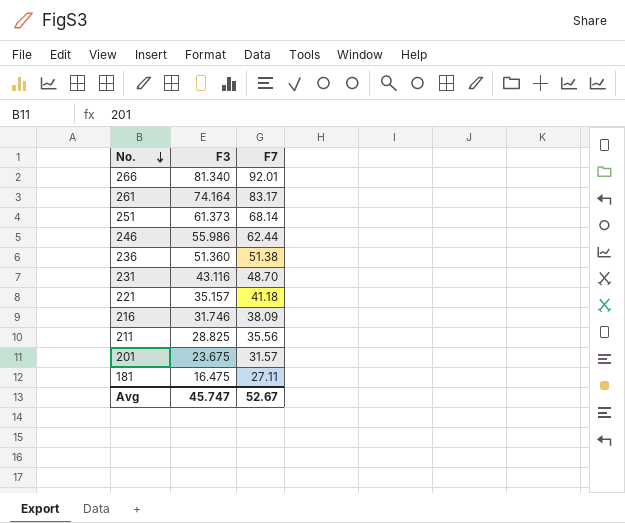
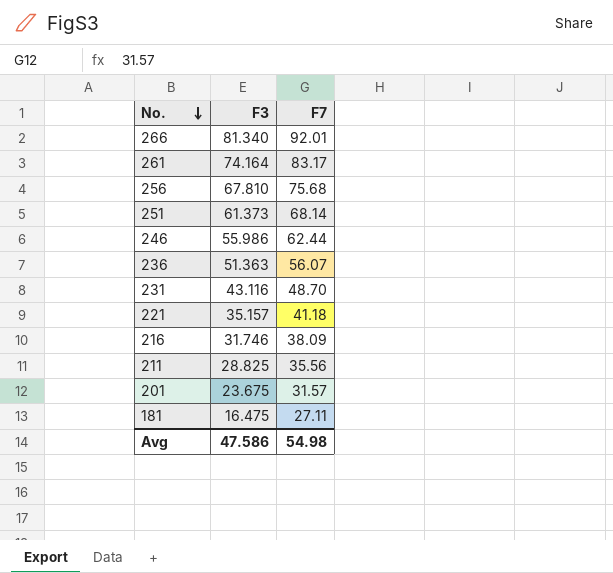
row 256: none -> 67.810 | 75.68
236 | F3: 51.360 -> 51.363
236 | F7: 51.38 -> 56.07
Avg | F3: 45.747 -> 47.586
Avg | F7: 52.67 -> 54.98

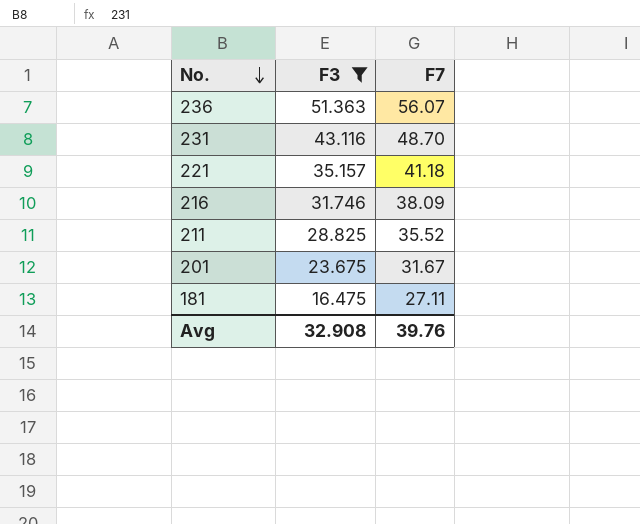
filter: none -> F3 <= 51.363
211 | F7: 35.56 -> 35.52
201 | F7: 31.57 -> 31.67
Avg | F3: 47.586 -> 32.908
Avg | F7: 54.98 -> 39.76

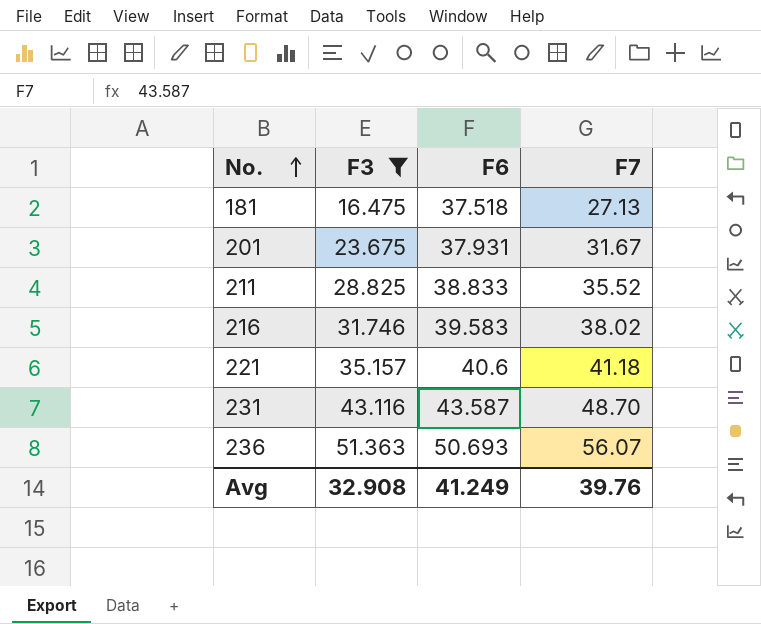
row order: No. descending -> No. ascending
column F6 | position: none -> 3
181 | F7: 27.11 -> 27.13
216 | F7: 38.09 -> 38.02

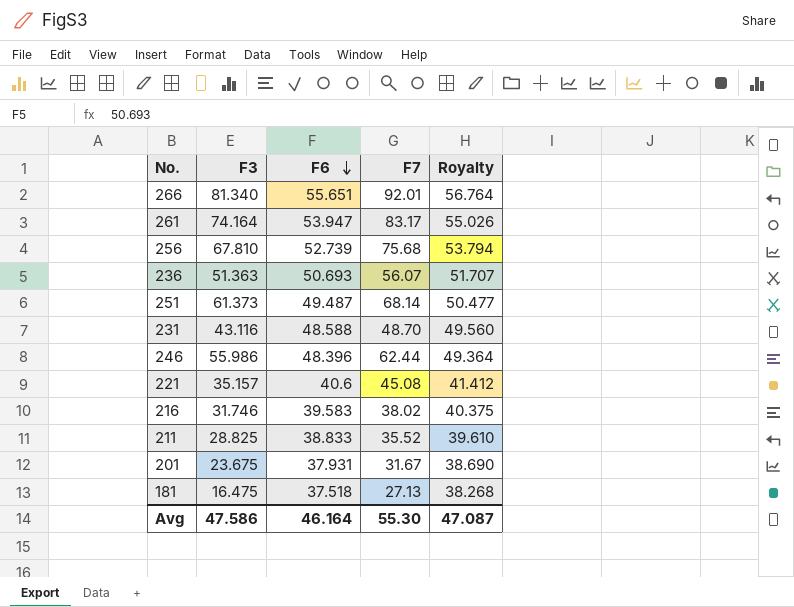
filter: F3 <= 51.363 -> none
row order: No. ascending -> F6 descending
column Royalty | formula: none -> [F6] * 1.02
231 | F6: 43.587 -> 48.588
221 | F7: 41.18 -> 45.08
Avg | F3: 32.908 -> 47.586
Avg | F6: 41.249 -> 46.164
Avg | F7: 39.76 -> 55.30

